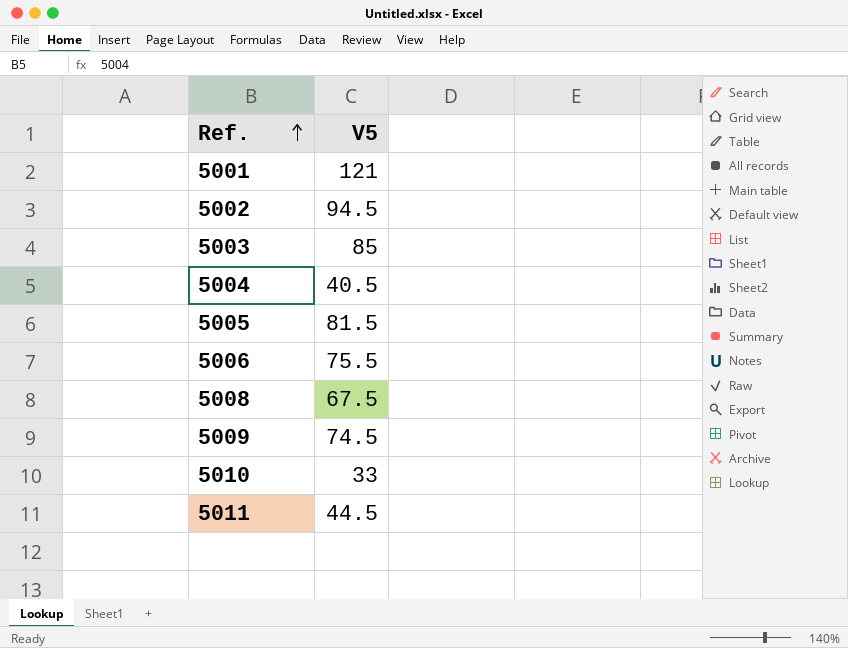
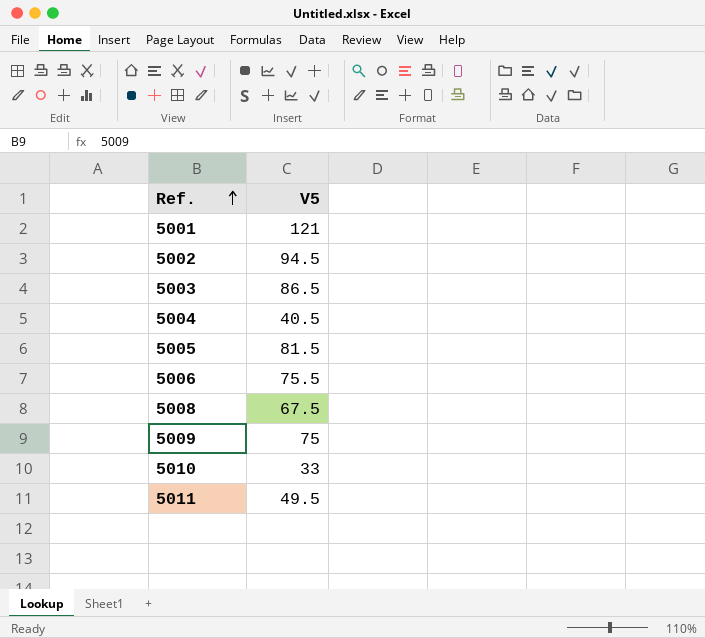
5003 | V5: 85 -> 86.5
5009 | V5: 74.5 -> 75
5011 | V5: 44.5 -> 49.5

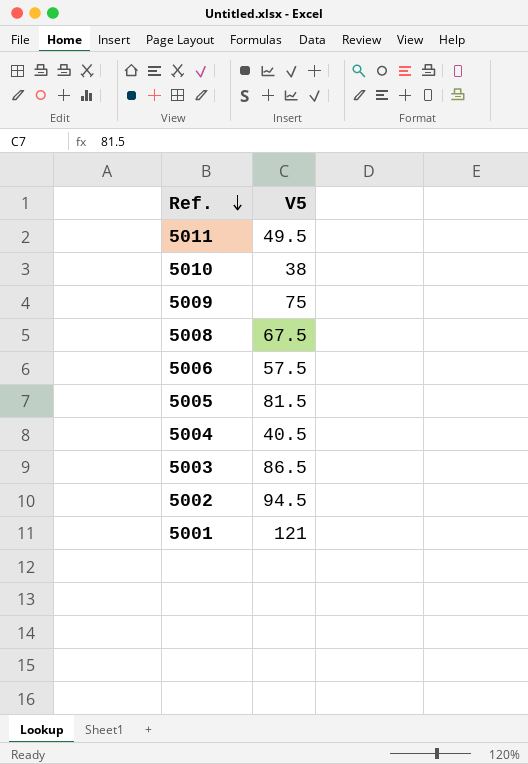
row order: Ref. ascending -> Ref. descending
5010 | V5: 33 -> 38
5006 | V5: 75.5 -> 57.5

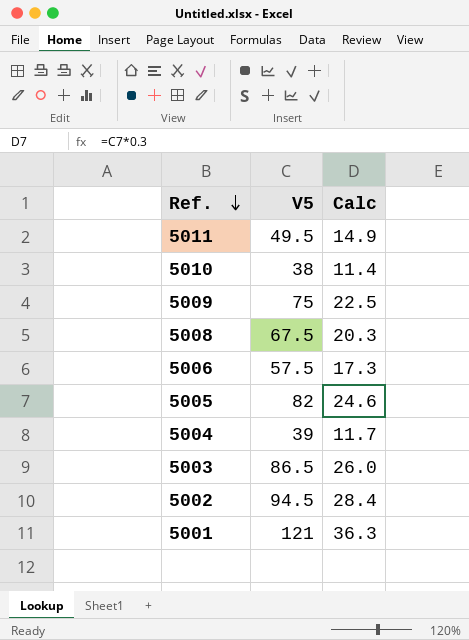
column Calc | formula: none -> [V5] * 0.3
5005 | V5: 81.5 -> 82
5004 | V5: 40.5 -> 39

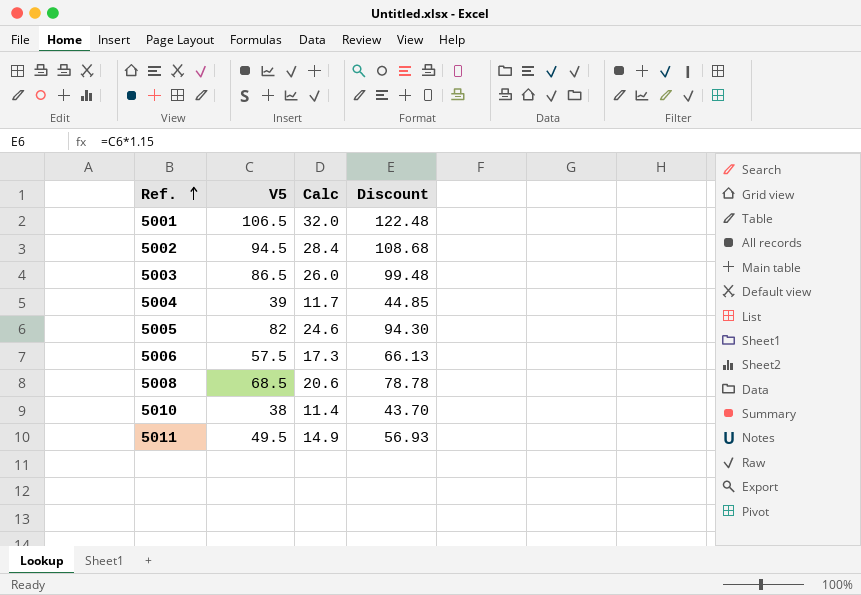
row order: Ref. descending -> Ref. ascending
column Discount | formula: none -> [V5] * 1.15
row 5009: 75 | 22.5 -> none
5001 | V5: 121 -> 106.5
5001 | Calc: 36.3 -> 32.0
5008 | V5: 67.5 -> 68.5
5008 | Calc: 20.3 -> 20.6

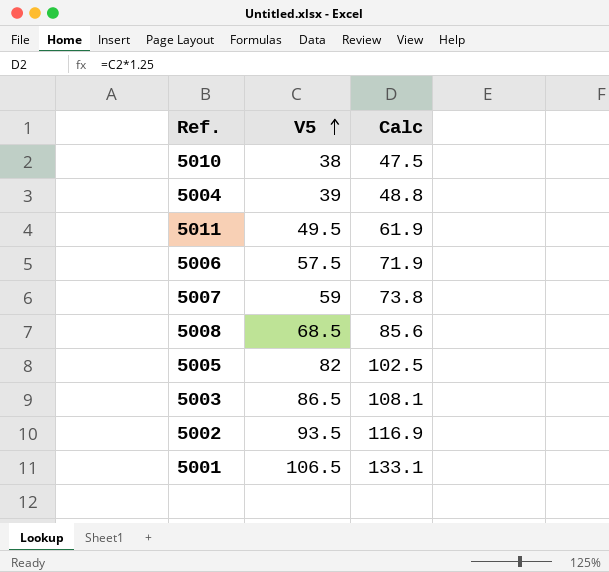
row order: Ref. ascending -> V5 ascending
column Discount | formula: [V5] * 1.15 -> none
column Calc | formula: [V5] * 0.3 -> [V5] * 1.25
row 5007: none -> 59 | 73.8
5002 | V5: 94.5 -> 93.5

